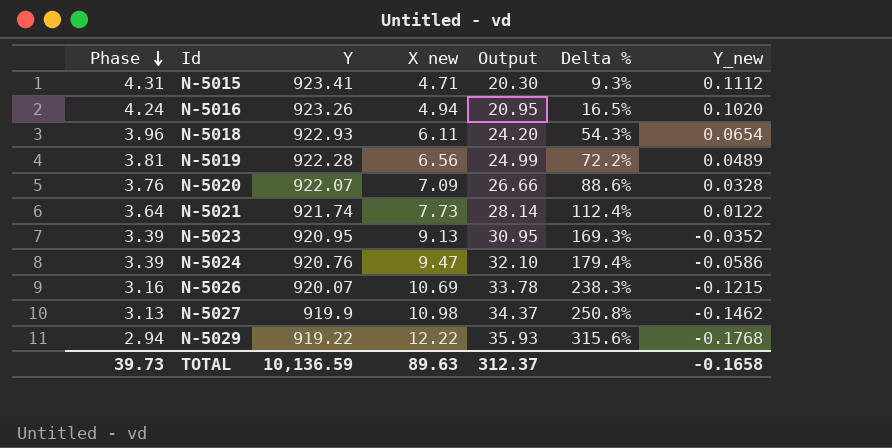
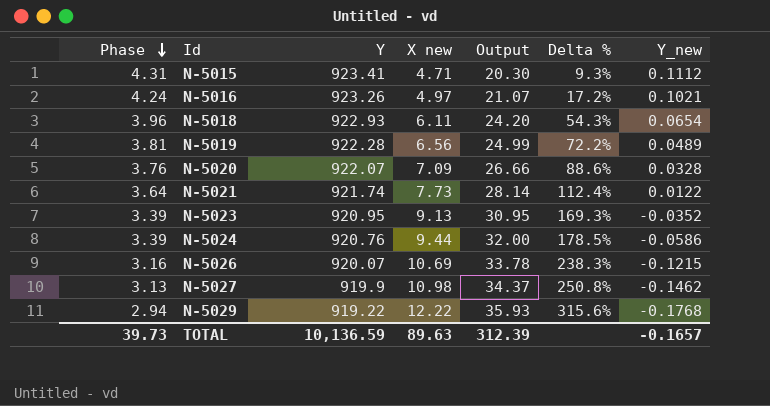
N-5016 | X new: 4.94 -> 4.97
N-5016 | Output: 20.95 -> 21.07
N-5016 | Delta %: 16.5% -> 17.2%
N-5016 | Y_new: 0.1020 -> 0.1021
N-5024 | X new: 9.47 -> 9.44
N-5024 | Output: 32.10 -> 32.00
N-5024 | Delta %: 179.4% -> 178.5%
TOTAL | Output: 312.37 -> 312.39
TOTAL | Y_new: -0.1658 -> -0.1657

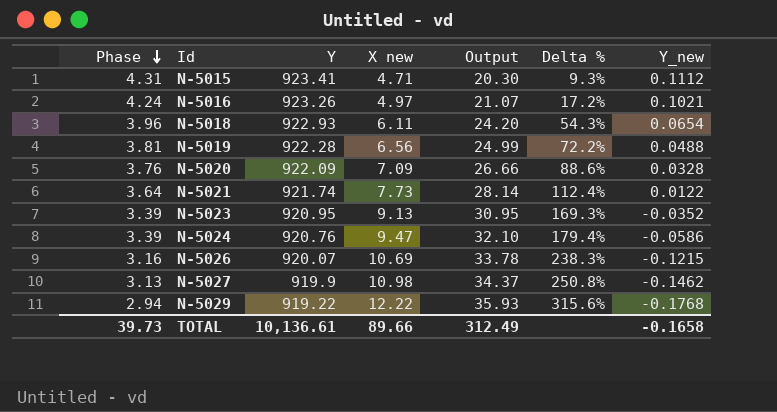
N-5019 | Y_new: 0.0489 -> 0.0488
N-5020 | Y: 922.07 -> 922.09
N-5024 | X new: 9.44 -> 9.47
N-5024 | Output: 32.00 -> 32.10
N-5024 | Delta %: 178.5% -> 179.4%
TOTAL | Y: 10,136.59 -> 10,136.61
TOTAL | X new: 89.63 -> 89.66
TOTAL | Output: 312.39 -> 312.49
TOTAL | Y_new: -0.1657 -> -0.1658

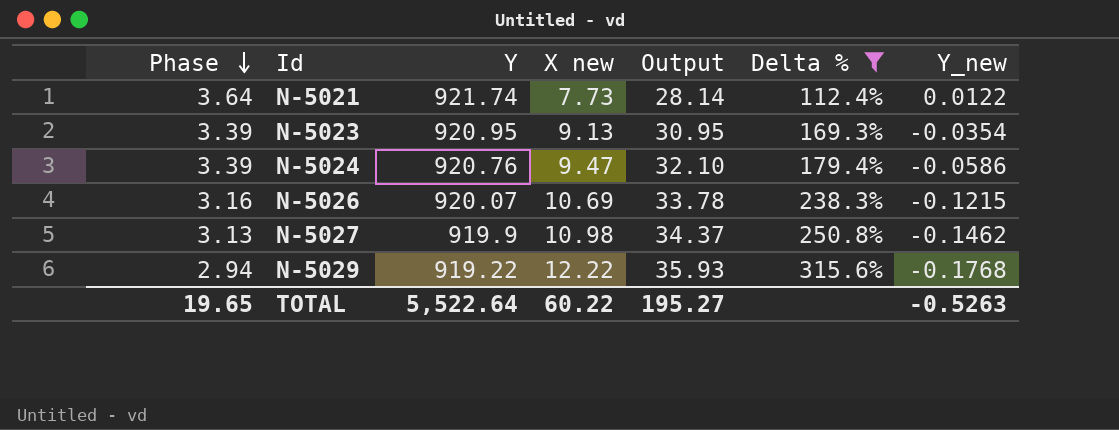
filter: none -> Delta % >= 112.4%
N-5023 | Y_new: -0.0352 -> -0.0354
TOTAL | Phase: 39.73 -> 19.65
TOTAL | Y: 10,136.61 -> 5,522.64
TOTAL | X new: 89.66 -> 60.22
TOTAL | Output: 312.49 -> 195.27
TOTAL | Y_new: -0.1658 -> -0.5263

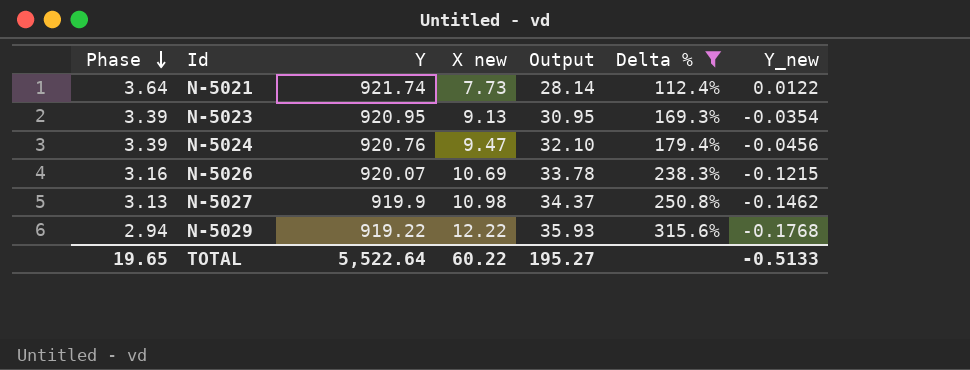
N-5024 | Y_new: -0.0586 -> -0.0456
TOTAL | Y_new: -0.5263 -> -0.5133

